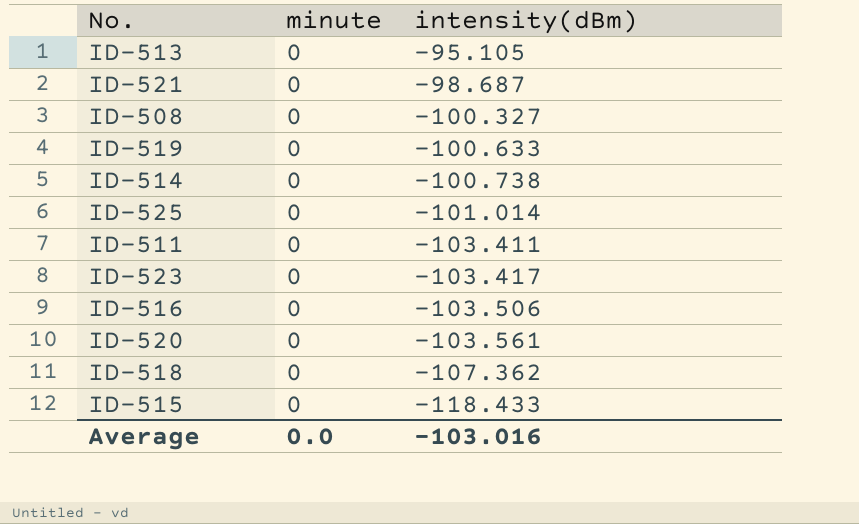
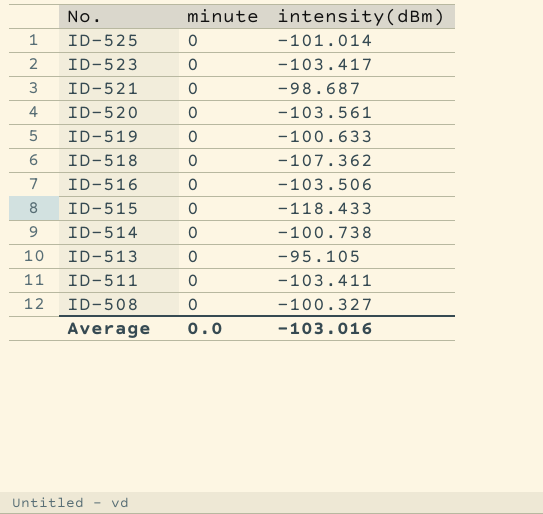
row order: intensity(dBm) descending -> No. descending

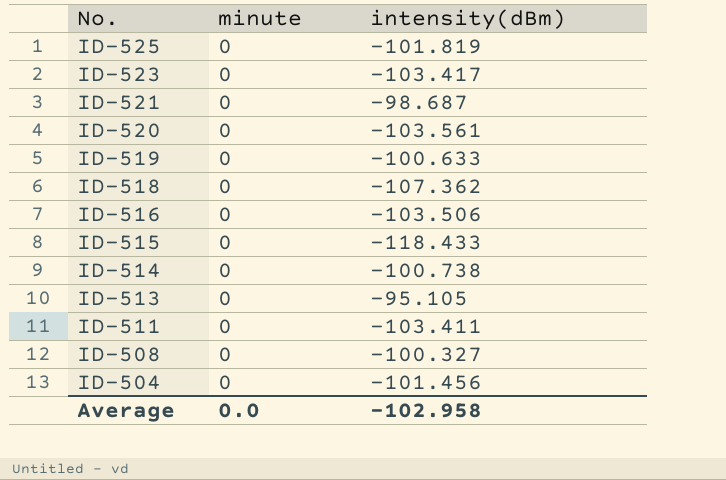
ID-525 | intensity(dBm): -101.014 -> -101.819
row ID-504: none -> 0 | -101.456
Average | intensity(dBm): -103.016 -> -102.958

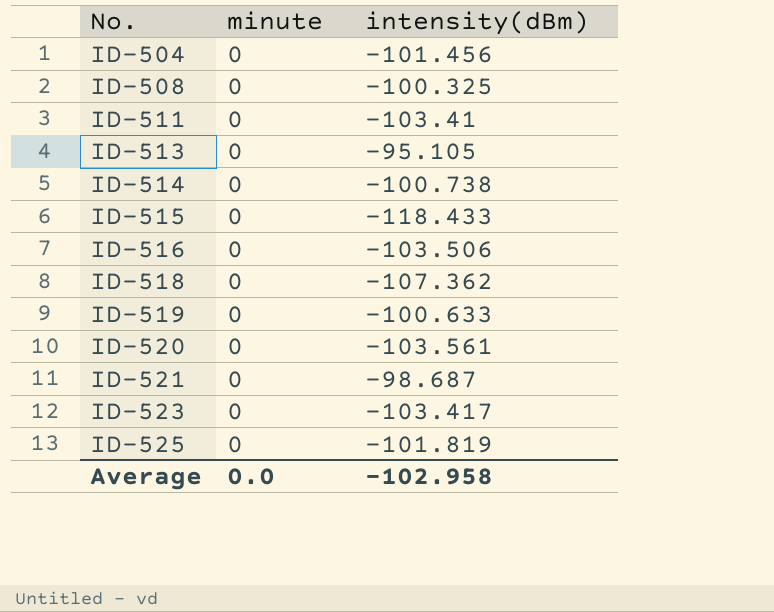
row order: No. descending -> No. ascending
ID-508 | intensity(dBm): -100.327 -> -100.325
ID-511 | intensity(dBm): -103.411 -> -103.41

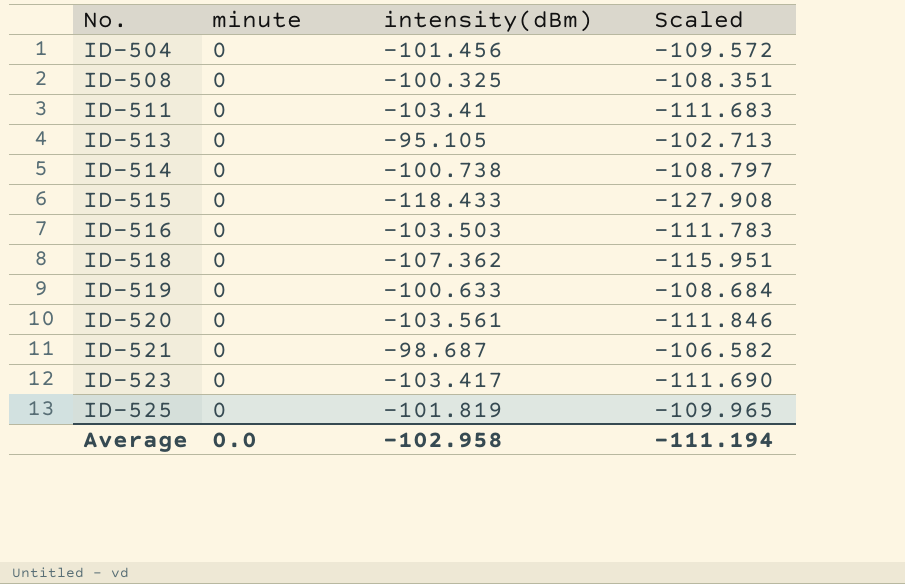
column Scaled | formula: none -> [intensity(dBm)] * 1.08
ID-516 | intensity(dBm): -103.506 -> -103.503

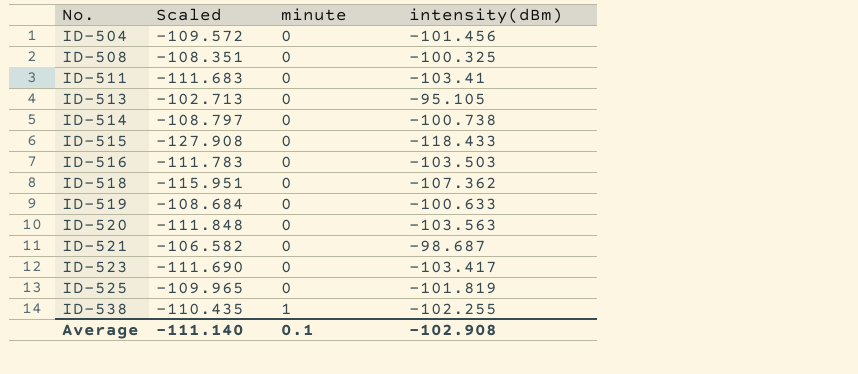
column Scaled | position: 4 -> 2
ID-520 | Scaled: -111.846 -> -111.848
ID-520 | intensity(dBm): -103.561 -> -103.563
row ID-538: none -> -110.435 | 1 | -102.255
Average | Scaled: -111.194 -> -111.140
Average | minute: 0.0 -> 0.1
Average | intensity(dBm): -102.958 -> -102.908

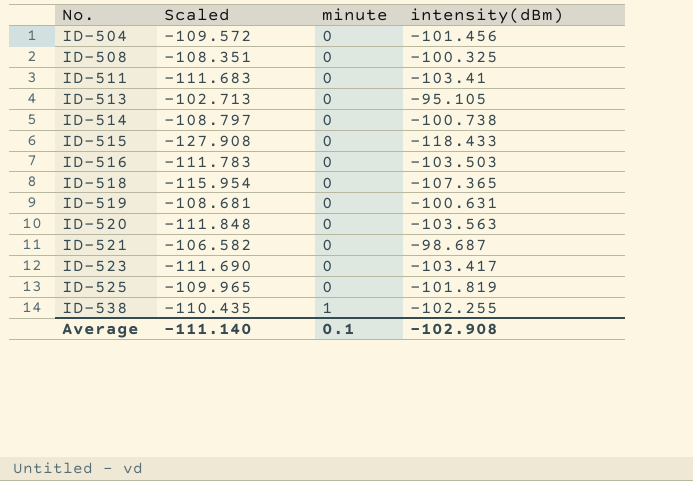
ID-518 | Scaled: -115.951 -> -115.954
ID-518 | intensity(dBm): -107.362 -> -107.365
ID-519 | Scaled: -108.684 -> -108.681
ID-519 | intensity(dBm): -100.633 -> -100.631

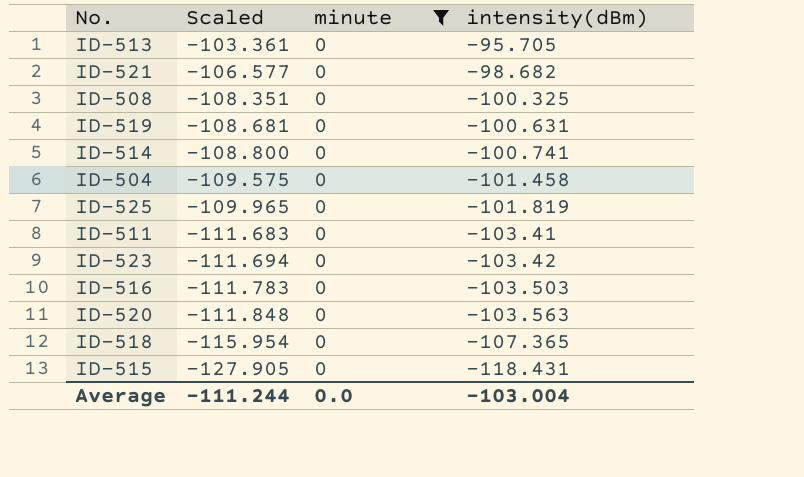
filter: none -> minute = 0
row order: No. ascending -> Scaled descending
ID-513 | Scaled: -102.713 -> -103.361
ID-513 | intensity(dBm): -95.105 -> -95.705
ID-521 | Scaled: -106.582 -> -106.577
ID-521 | intensity(dBm): -98.687 -> -98.682
ID-514 | Scaled: -108.797 -> -108.800
ID-514 | intensity(dBm): -100.738 -> -100.741
ID-504 | Scaled: -109.572 -> -109.575
ID-504 | intensity(dBm): -101.456 -> -101.458
ID-523 | Scaled: -111.690 -> -111.694
ID-523 | intensity(dBm): -103.417 -> -103.42
ID-515 | Scaled: -127.908 -> -127.905
ID-515 | intensity(dBm): -118.433 -> -118.431
Average | Scaled: -111.140 -> -111.244
Average | minute: 0.1 -> 0.0
Average | intensity(dBm): -102.908 -> -103.004

